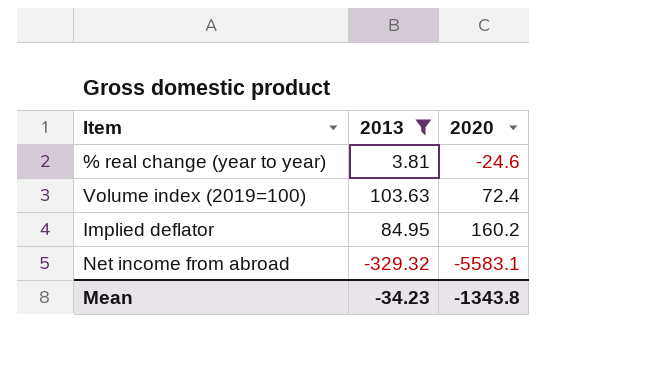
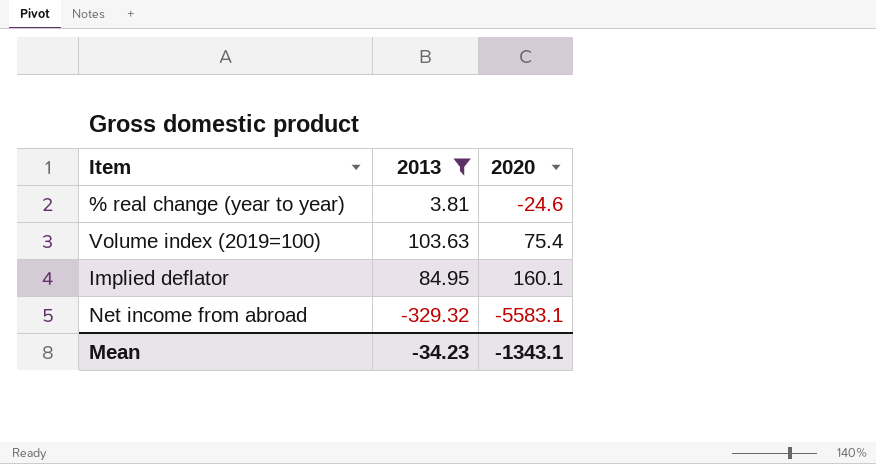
Volume index (2019=100) | 2020: 72.4 -> 75.4
Implied deflator | 2020: 160.2 -> 160.1
Mean | 2020: -1343.8 -> -1343.1

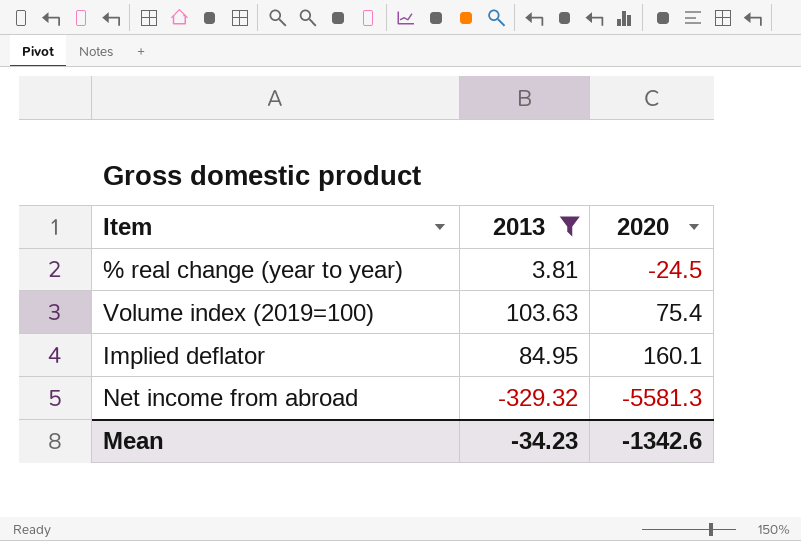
% real change (year to year) | 2020: -24.6 -> -24.5
Net income from abroad | 2020: -5583.1 -> -5581.3
Mean | 2020: -1343.1 -> -1342.6

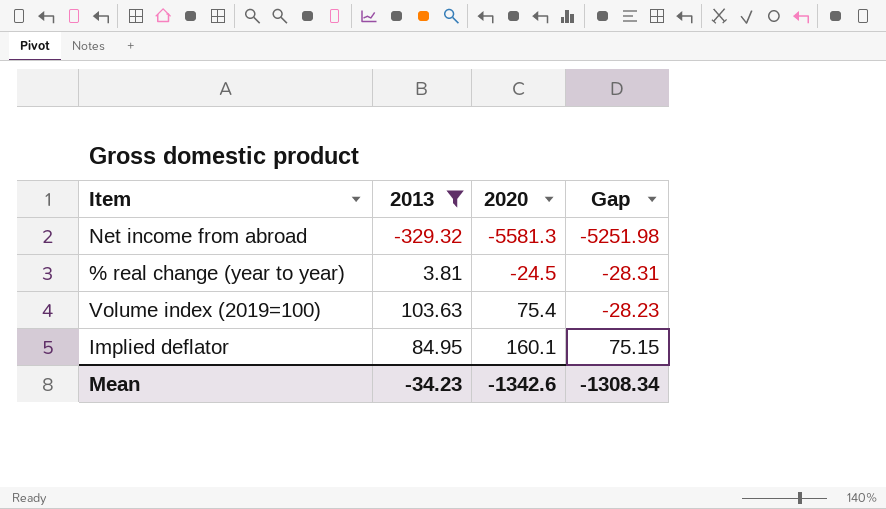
row order: none -> 2020 ascending
column Gap | formula: none -> [2020] - [2013]

